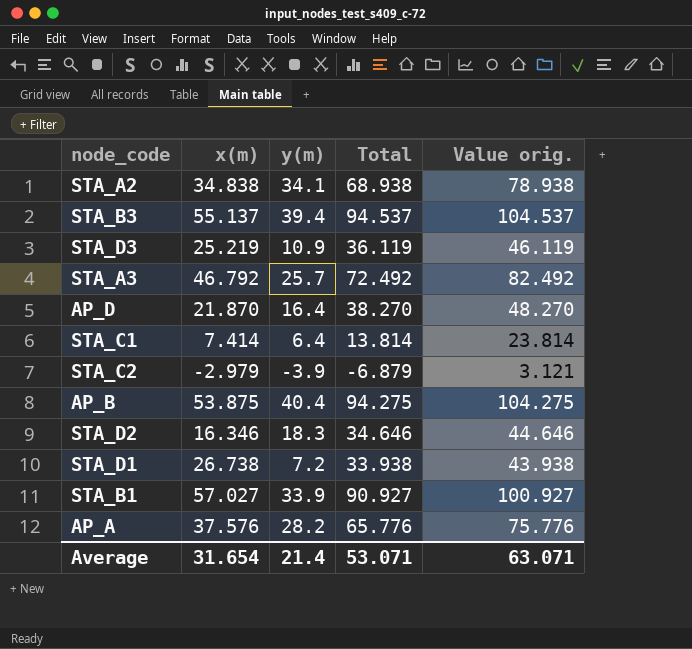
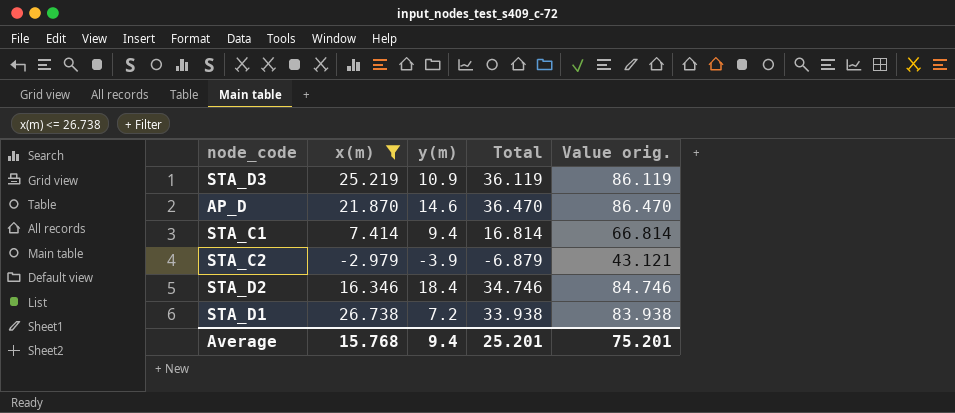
filter: none -> x(m) <= 26.738
column Value orig. | formula: [Total] + 10 -> [Total] + 50
AP_D | y(m): 16.4 -> 14.6
AP_D | Total: 38.270 -> 36.470
STA_C1 | y(m): 6.4 -> 9.4
STA_C1 | Total: 13.814 -> 16.814
STA_D2 | y(m): 18.3 -> 18.4
STA_D2 | Total: 34.646 -> 34.746
Average | x(m): 31.654 -> 15.768
Average | y(m): 21.4 -> 9.4
Average | Total: 53.071 -> 25.201
Average | Value orig.: 63.071 -> 75.201

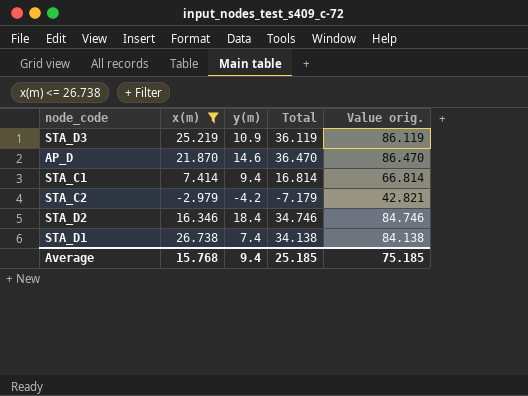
STA_C2 | y(m): -3.9 -> -4.2
STA_C2 | Total: -6.879 -> -7.179
STA_C2 | Value orig.: 43.121 -> 42.821
STA_D1 | y(m): 7.2 -> 7.4
STA_D1 | Total: 33.938 -> 34.138
STA_D1 | Value orig.: 83.938 -> 84.138
Average | Total: 25.201 -> 25.185
Average | Value orig.: 75.201 -> 75.185

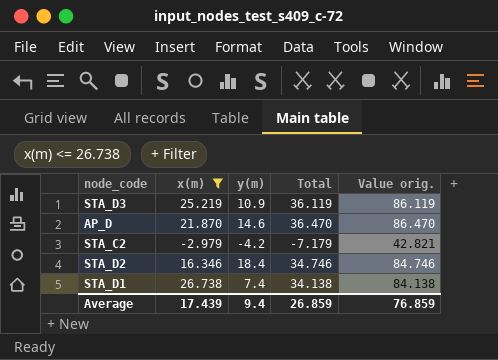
row STA_C1: 7.414 | 9.4 | 16.814 | 66.814 -> none
Average | x(m): 15.768 -> 17.439
Average | Total: 25.185 -> 26.859
Average | Value orig.: 75.185 -> 76.859

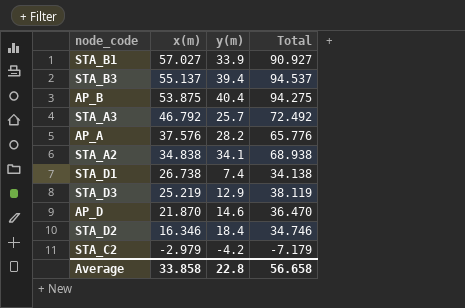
filter: x(m) <= 26.738 -> none
row order: none -> x(m) descending
column Value orig. | formula: [Total] + 50 -> none
STA_D3 | y(m): 10.9 -> 12.9
STA_D3 | Total: 36.119 -> 38.119
Average | x(m): 17.439 -> 33.858
Average | y(m): 9.4 -> 22.8
Average | Total: 26.859 -> 56.658

